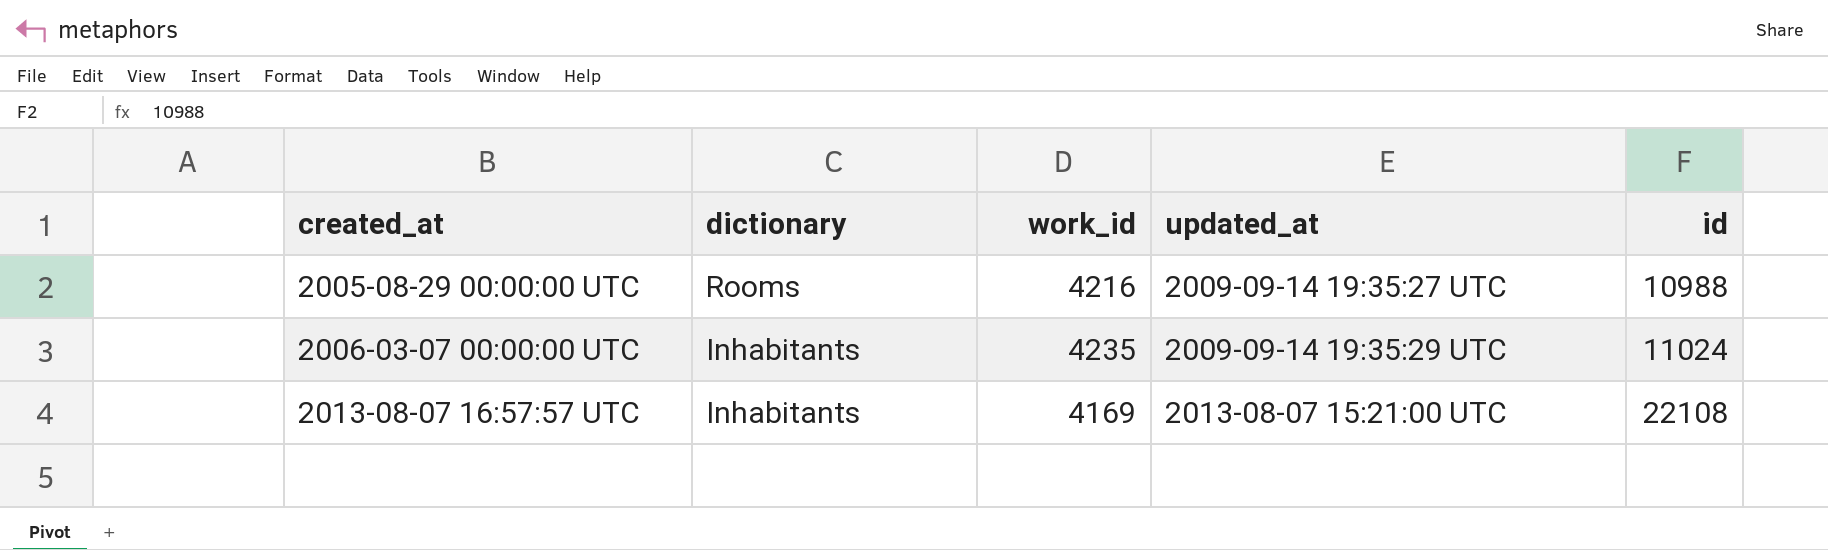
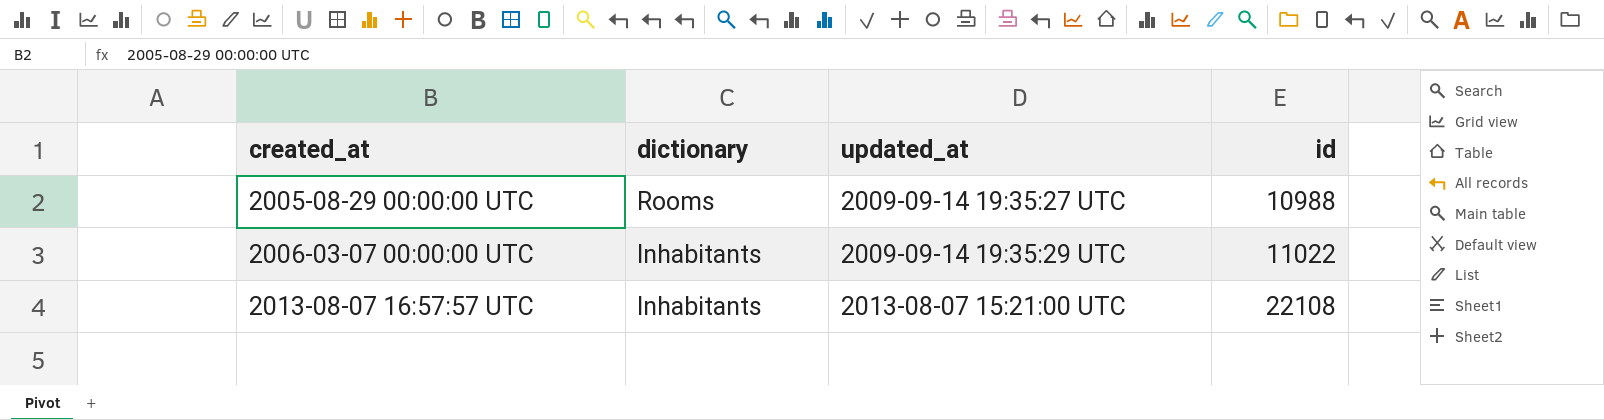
column work_id | position: 3 -> none
2006-03-07 00:00:00 UTC | id: 11024 -> 11022

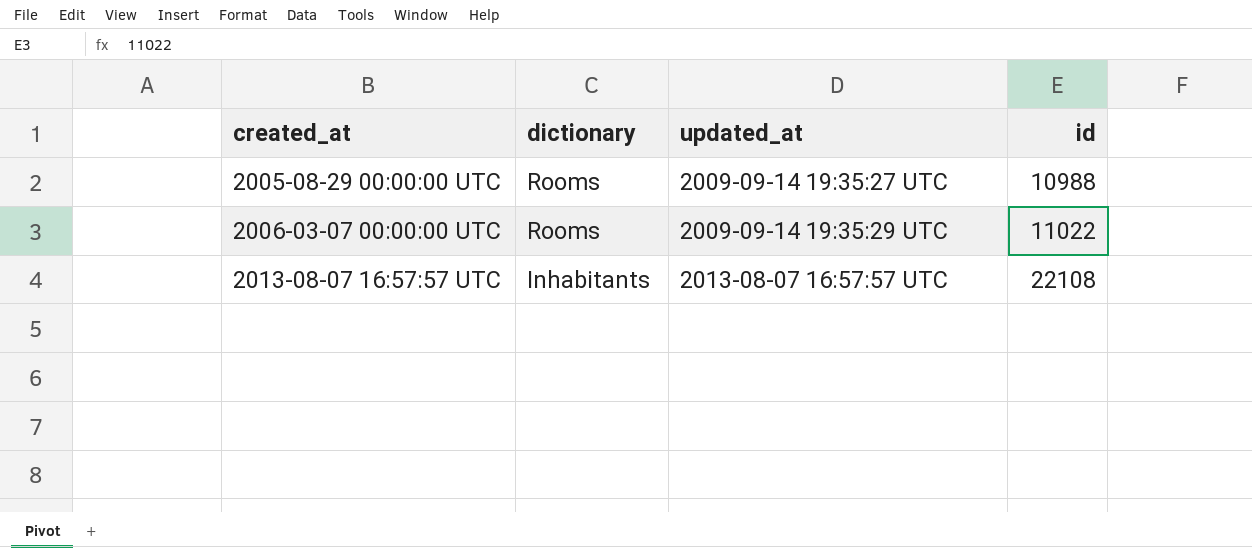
2006-03-07 00:00:00 UTC | dictionary: Inhabitants -> Rooms
2013-08-07 16:57:57 UTC | updated_at: 2013-08-07 15:21:00 UTC -> 2013-08-07 16:57:57 UTC

